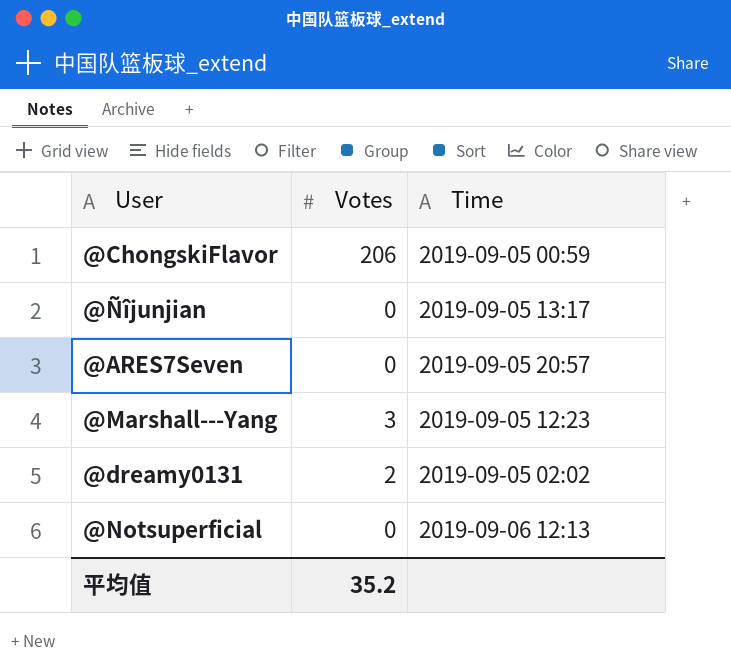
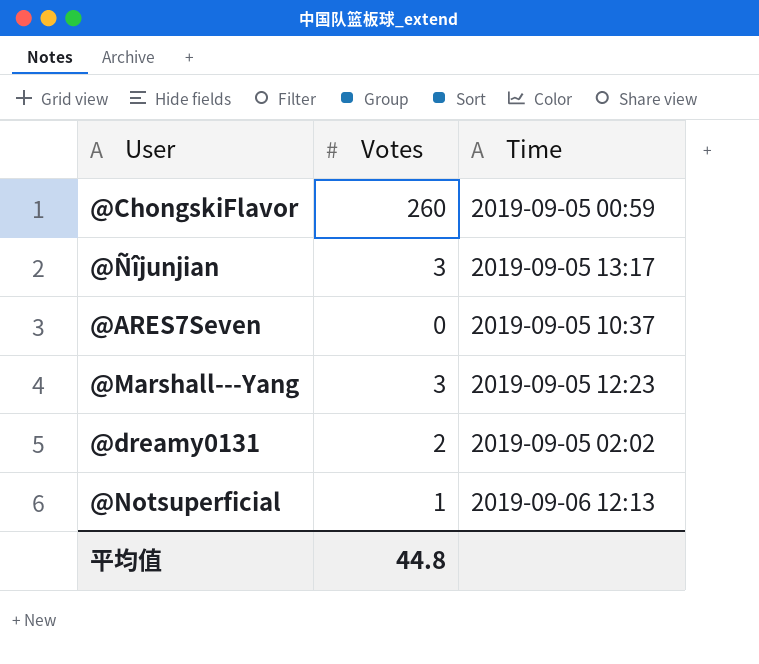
@ChongskiFlavor | Votes: 206 -> 260
@Ñîjunjian | Votes: 0 -> 3
@ARES7Seven | Time: 2019-09-05 20:57 -> 2019-09-05 10:37
@Notsuperficial | Votes: 0 -> 1
平均值 | Votes: 35.2 -> 44.8

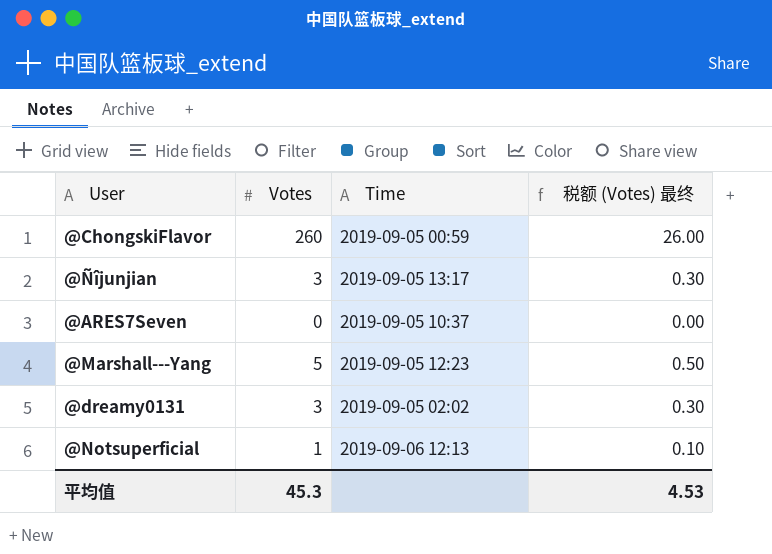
column 税额 (Votes) 最终 | formula: none -> [Votes] * 0.1
@Marshall---Yang | Votes: 3 -> 5
@dreamy0131 | Votes: 2 -> 3
平均值 | Votes: 44.8 -> 45.3

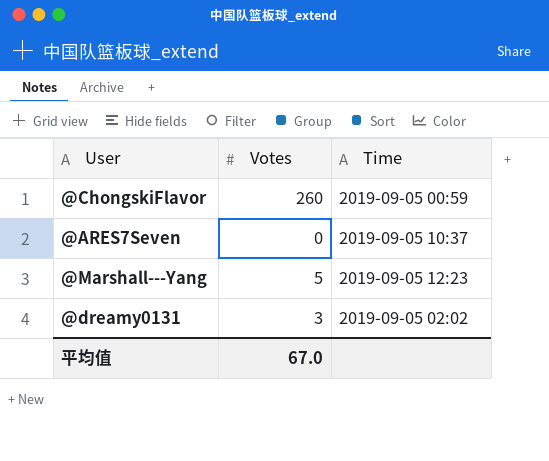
column 税额 (Votes) 最终 | formula: [Votes] * 0.1 -> none
row @Ñîjunjian: 3 | 2019-09-05 13:17 | 0.30 -> none
row @Notsuperficial: 1 | 2019-09-06 12:13 | 0.10 -> none
平均值 | Votes: 45.3 -> 67.0

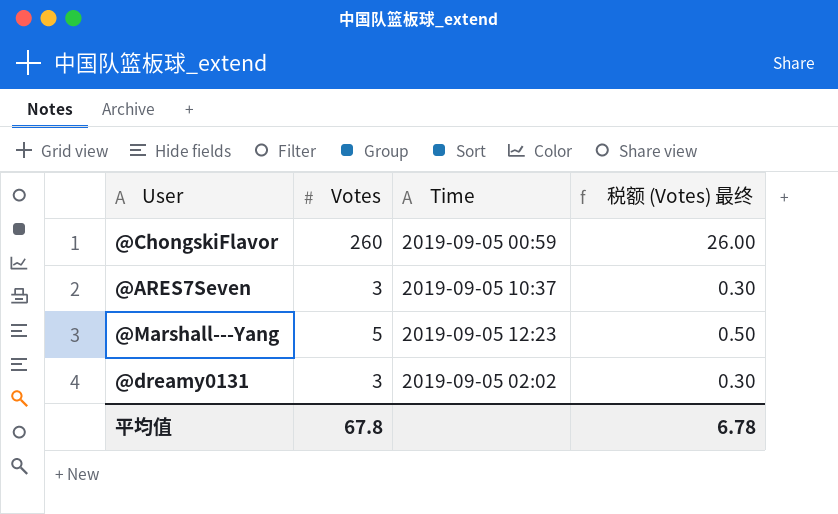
column 税额 (Votes) 最终 | formula: none -> [Votes] * 0.1
@ARES7Seven | Votes: 0 -> 3
平均值 | Votes: 67.0 -> 67.8

